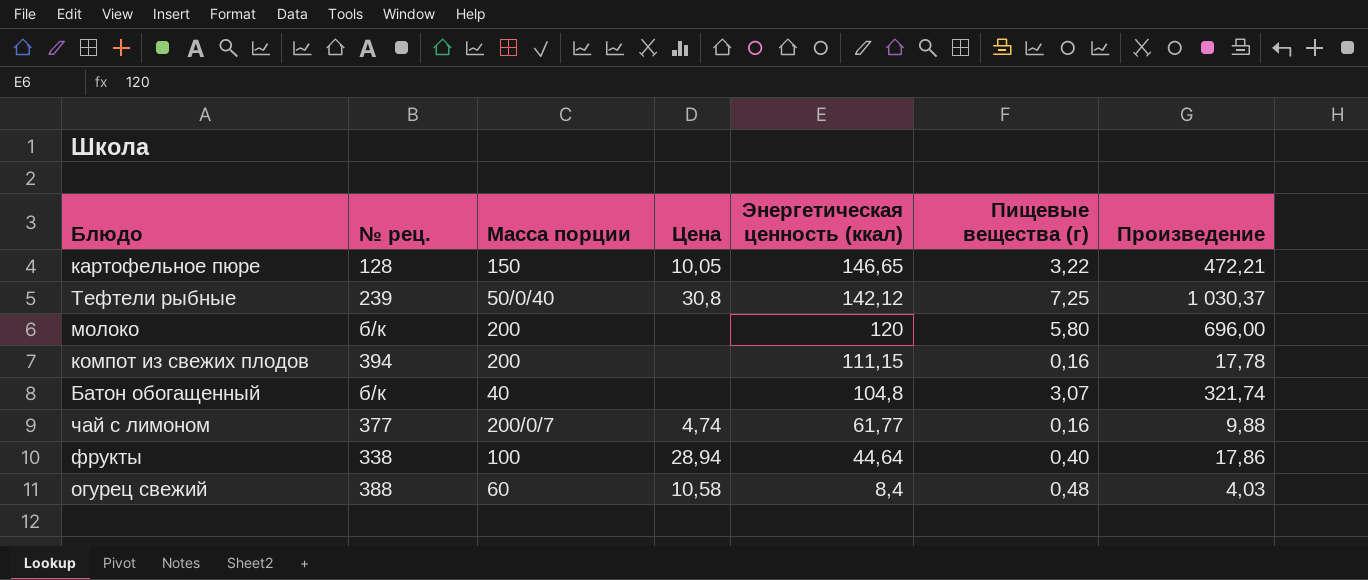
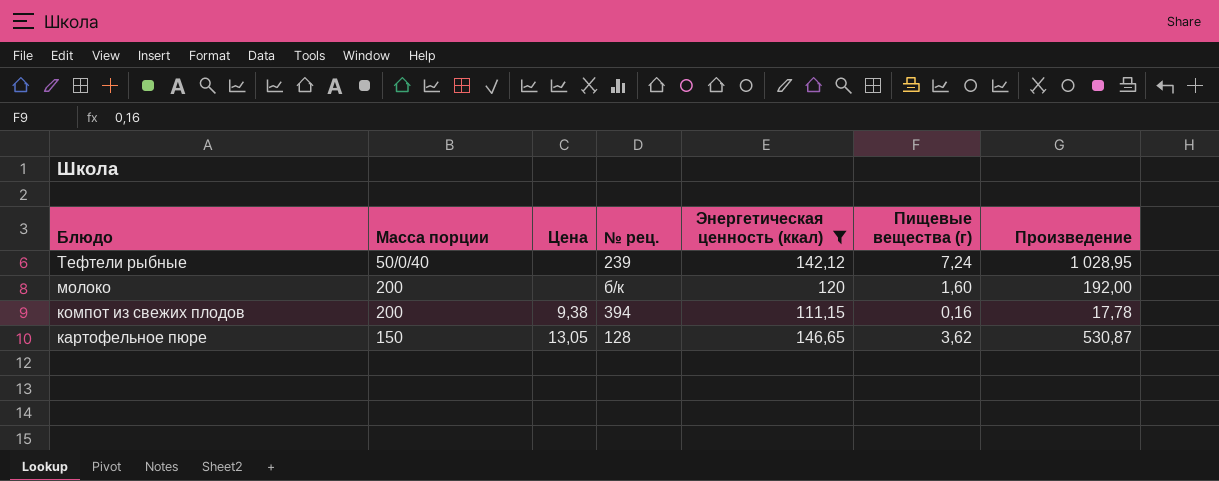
filter: none -> Энергетическая ценность (ккал) >= 111,15
row order: Энергетическая ценность (ккал) descending -> Блюдо descending
column № рец. | position: 2 -> 4
Тефтели рыбные | Цена: 30,8 -> none
Тефтели рыбные | Пищевые вещества (г): 7,25 -> 7,24
Тефтели рыбные | Произведение: 1 030,37 -> 1 028,95
молоко | Пищевые вещества (г): 5,80 -> 1,60
молоко | Произведение: 696,00 -> 192,00
компот из свежих плодов | Цена: none -> 9,38
картофельное пюре | Цена: 10,05 -> 13,05
картофельное пюре | Пищевые вещества (г): 3,22 -> 3,62
картофельное пюре | Произведение: 472,21 -> 530,87

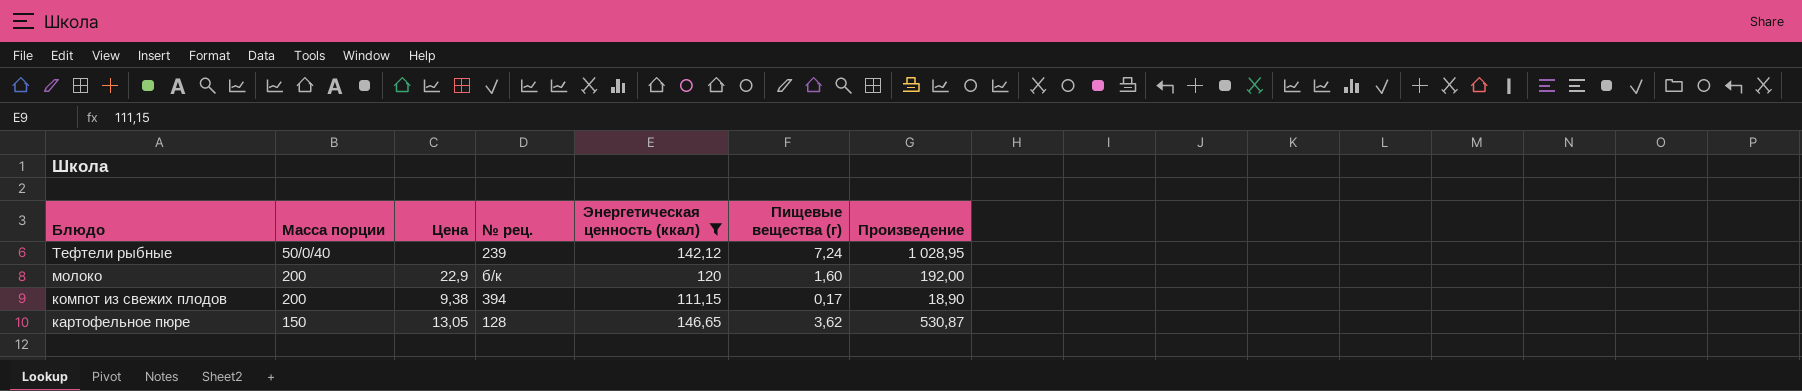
молоко | Цена: none -> 22,9
компот из свежих плодов | Пищевые вещества (г): 0,16 -> 0,17
компот из свежих плодов | Произведение: 17,78 -> 18,90

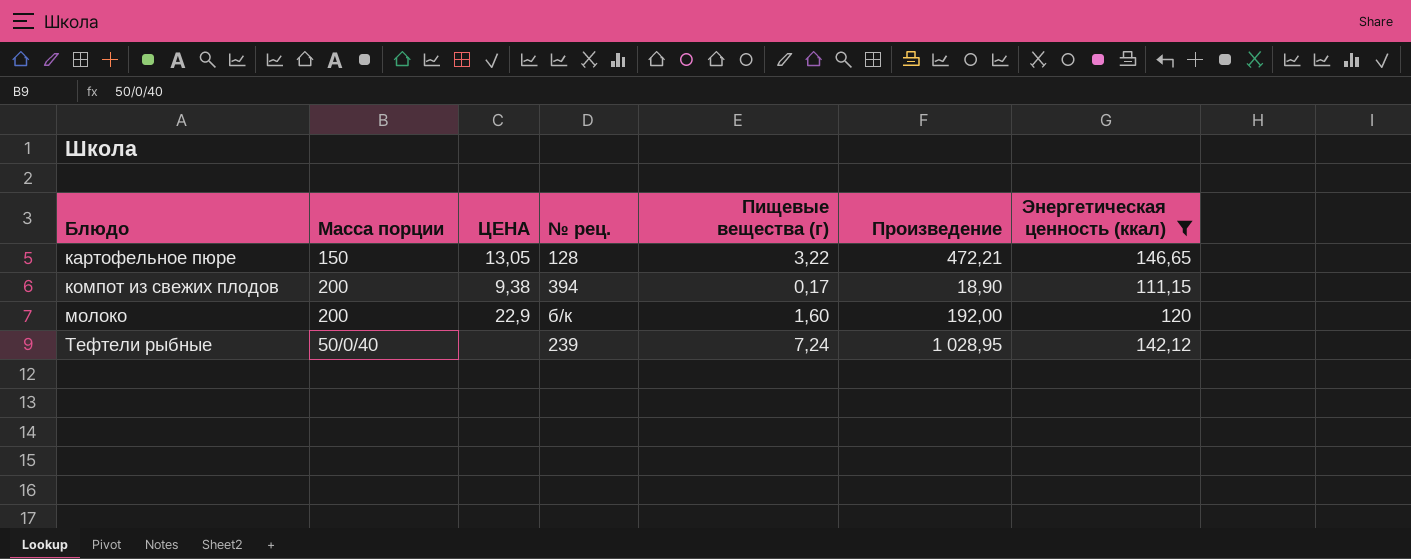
row order: Блюдо descending -> Блюдо ascending
column name: Цена -> ЦЕНА
column Энергетическая ценность (ккал) | position: 5 -> 7
картофельное пюре | Пищевые вещества (г): 3,62 -> 3,22
картофельное пюре | Произведение: 530,87 -> 472,21

